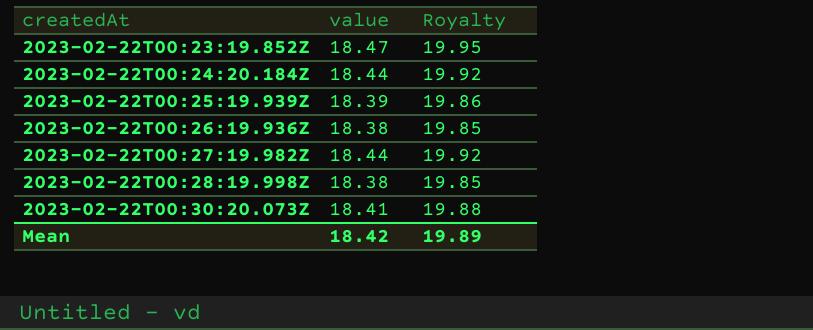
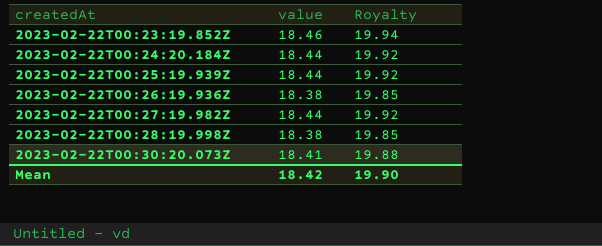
2023-02-22T00:23:19.852Z | value: 18.47 -> 18.46
2023-02-22T00:23:19.852Z | Royalty: 19.95 -> 19.94
2023-02-22T00:25:19.939Z | value: 18.39 -> 18.44
2023-02-22T00:25:19.939Z | Royalty: 19.86 -> 19.92
Mean | Royalty: 19.89 -> 19.90

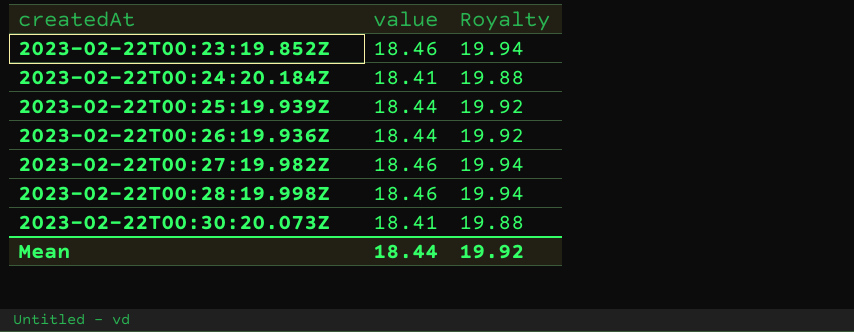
2023-02-22T00:24:20.184Z | value: 18.44 -> 18.41
2023-02-22T00:24:20.184Z | Royalty: 19.92 -> 19.88
2023-02-22T00:26:19.936Z | value: 18.38 -> 18.44
2023-02-22T00:26:19.936Z | Royalty: 19.85 -> 19.92
2023-02-22T00:27:19.982Z | value: 18.44 -> 18.46
2023-02-22T00:27:19.982Z | Royalty: 19.92 -> 19.94
2023-02-22T00:28:19.998Z | value: 18.38 -> 18.46
2023-02-22T00:28:19.998Z | Royalty: 19.85 -> 19.94
Mean | value: 18.42 -> 18.44
Mean | Royalty: 19.90 -> 19.92

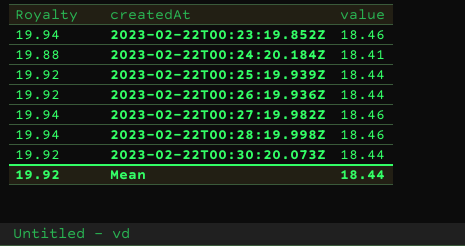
column Royalty | position: 3 -> 1
2023-02-22T00:30:20.073Z | Royalty: 19.88 -> 19.92
2023-02-22T00:30:20.073Z | value: 18.41 -> 18.44

